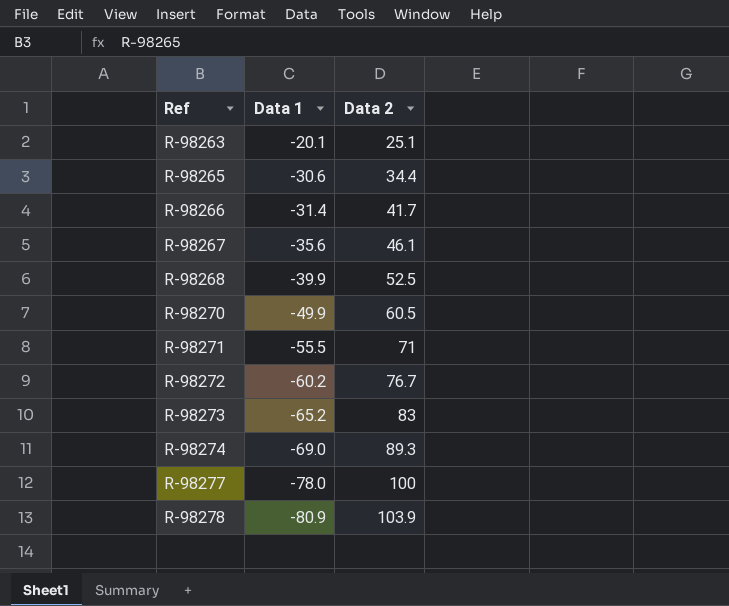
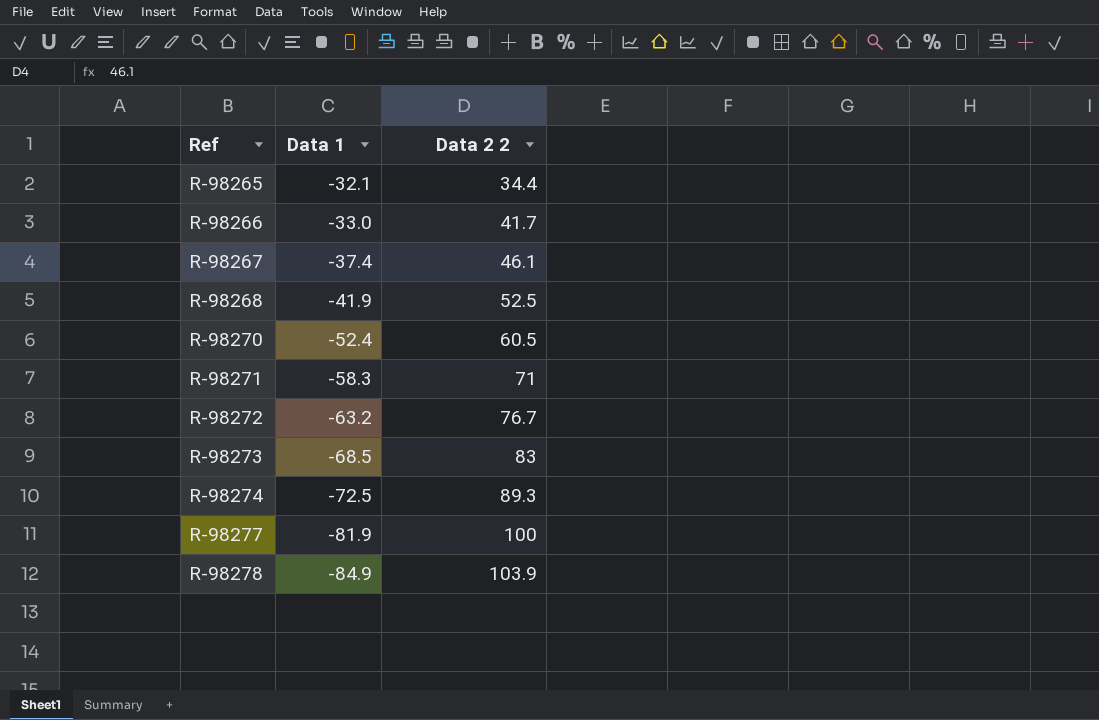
column name: Data 2 -> Data 2 2
row R-98263: -20.1 | 25.1 -> none
R-98265 | Data 1: -30.6 -> -32.1
R-98266 | Data 1: -31.4 -> -33.0
R-98267 | Data 1: -35.6 -> -37.4
R-98268 | Data 1: -39.9 -> -41.9
R-98270 | Data 1: -49.9 -> -52.4
R-98271 | Data 1: -55.5 -> -58.3
R-98272 | Data 1: -60.2 -> -63.2
R-98273 | Data 1: -65.2 -> -68.5
R-98274 | Data 1: -69.0 -> -72.5
R-98277 | Data 1: -78.0 -> -81.9
R-98278 | Data 1: -80.9 -> -84.9

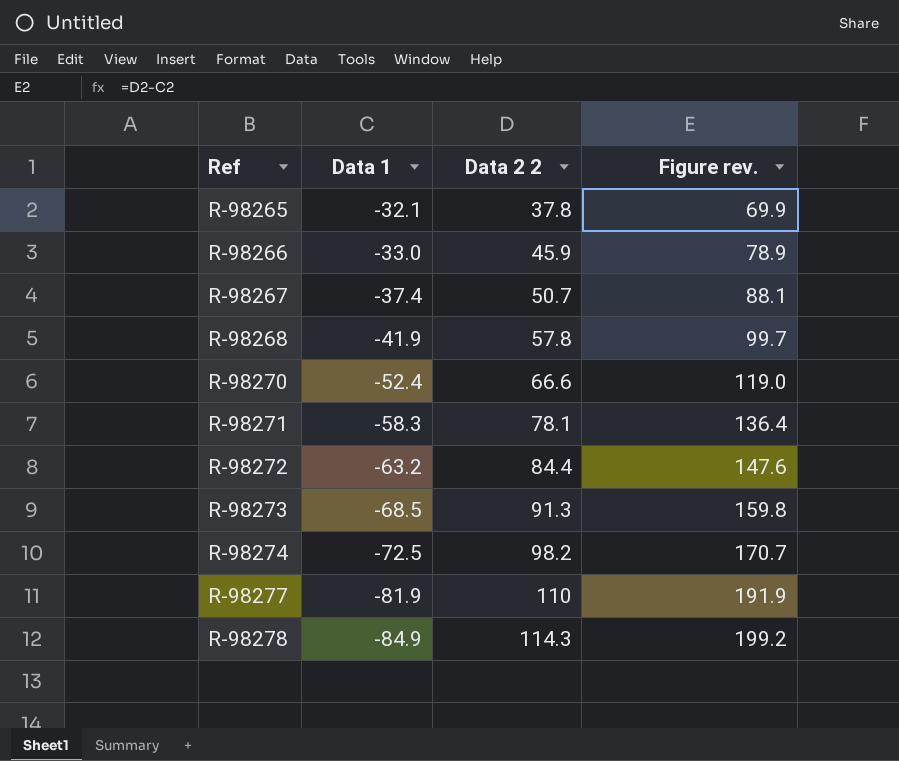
column Figure rev. | formula: none -> [Data 2 2] - [Data 1]
R-98265 | Data 2 2: 34.4 -> 37.8
R-98266 | Data 2 2: 41.7 -> 45.9
R-98267 | Data 2 2: 46.1 -> 50.7
R-98268 | Data 2 2: 52.5 -> 57.8
R-98270 | Data 2 2: 60.5 -> 66.6
R-98271 | Data 2 2: 71 -> 78.1
R-98272 | Data 2 2: 76.7 -> 84.4
R-98273 | Data 2 2: 83 -> 91.3
R-98274 | Data 2 2: 89.3 -> 98.2
R-98277 | Data 2 2: 100 -> 110
R-98278 | Data 2 2: 103.9 -> 114.3

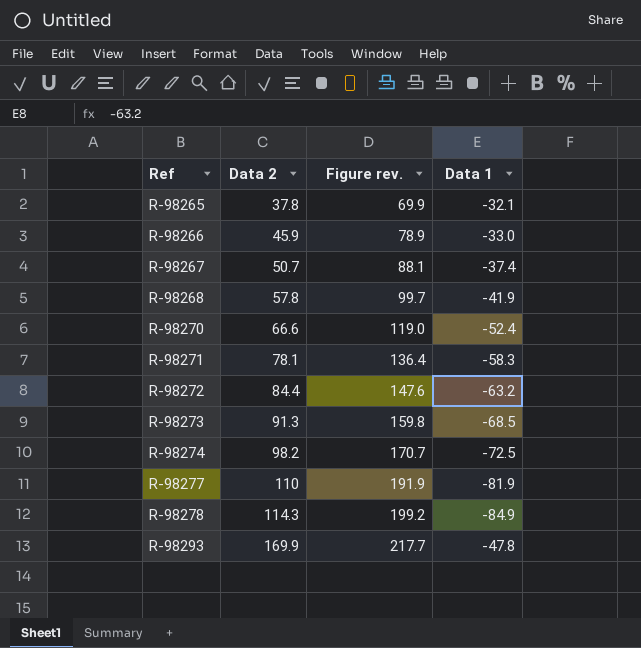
column name: Data 2 2 -> Data 2
column Data 1 | position: 2 -> 4
row R-98293: none -> 169.9 | 217.7 | -47.8

